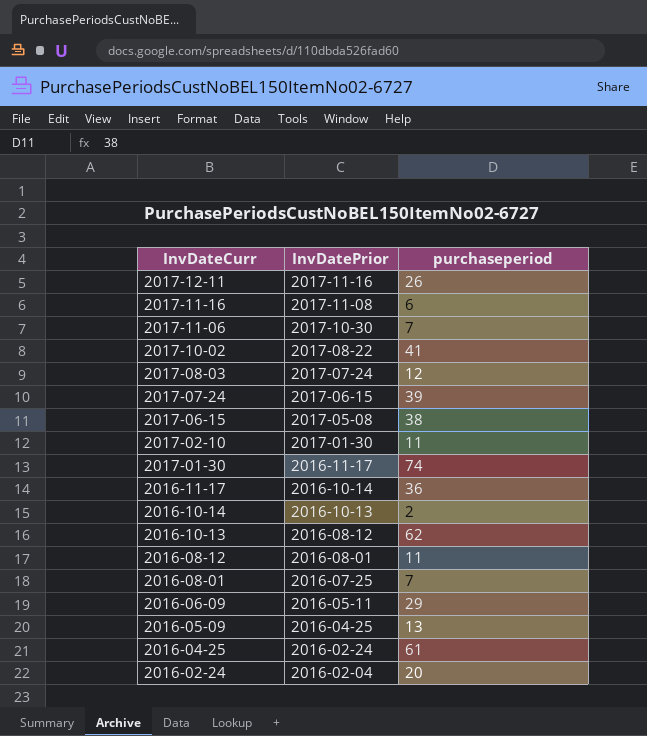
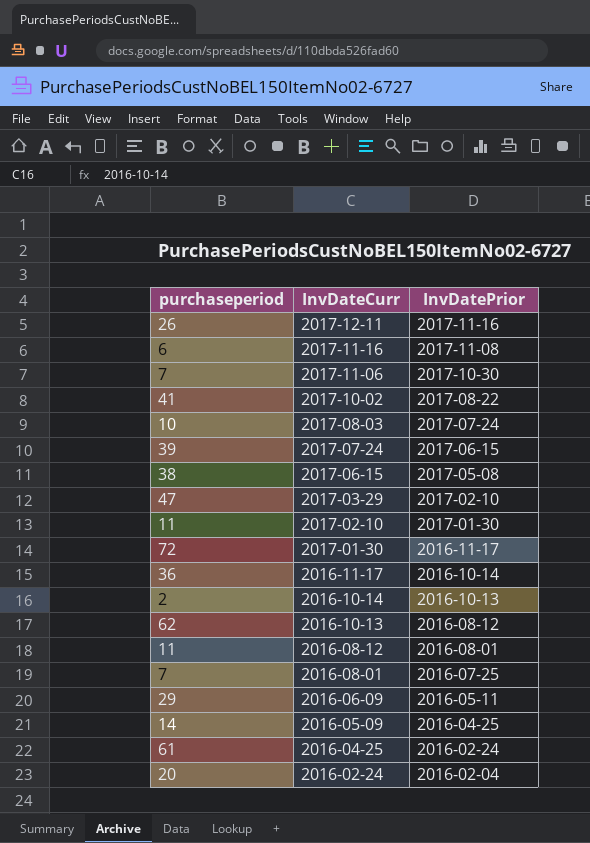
column purchaseperiod | position: 3 -> 1
2017-08-03 | purchaseperiod: 12 -> 10
row 2017-03-29: none -> 47 | 2017-02-10
2017-01-30 | purchaseperiod: 74 -> 72
2016-05-09 | purchaseperiod: 13 -> 14

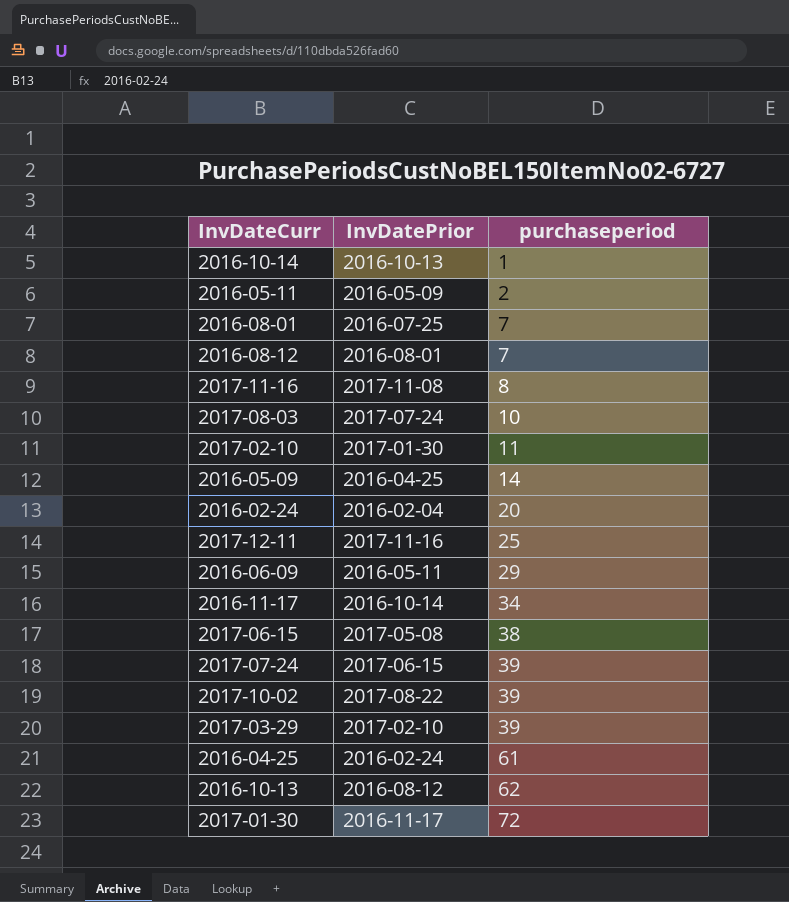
row order: InvDateCurr descending -> purchaseperiod ascending
column purchaseperiod | position: 1 -> 3
row 2017-11-06: 7 | 2017-10-30 -> none
2016-10-14 | purchaseperiod: 2 -> 1
row 2016-05-11: none -> 2016-05-09 | 2
2016-08-12 | purchaseperiod: 11 -> 7
2017-11-16 | purchaseperiod: 6 -> 8
2017-12-11 | purchaseperiod: 26 -> 25
2016-11-17 | purchaseperiod: 36 -> 34
2017-10-02 | purchaseperiod: 41 -> 39
2017-03-29 | purchaseperiod: 47 -> 39

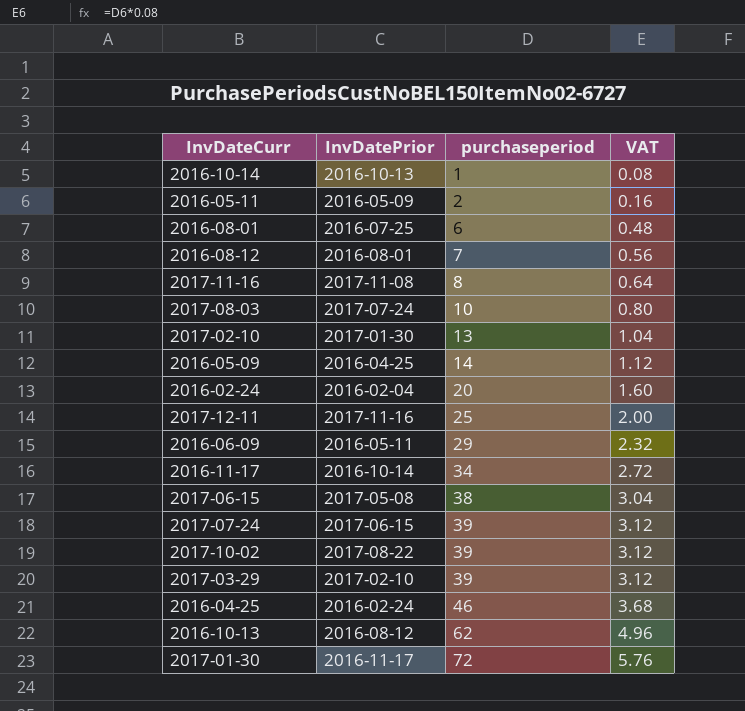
column VAT | formula: none -> [purchaseperiod] * 0.08
2016-08-01 | purchaseperiod: 7 -> 6
2017-02-10 | purchaseperiod: 11 -> 13
2016-04-25 | purchaseperiod: 61 -> 46

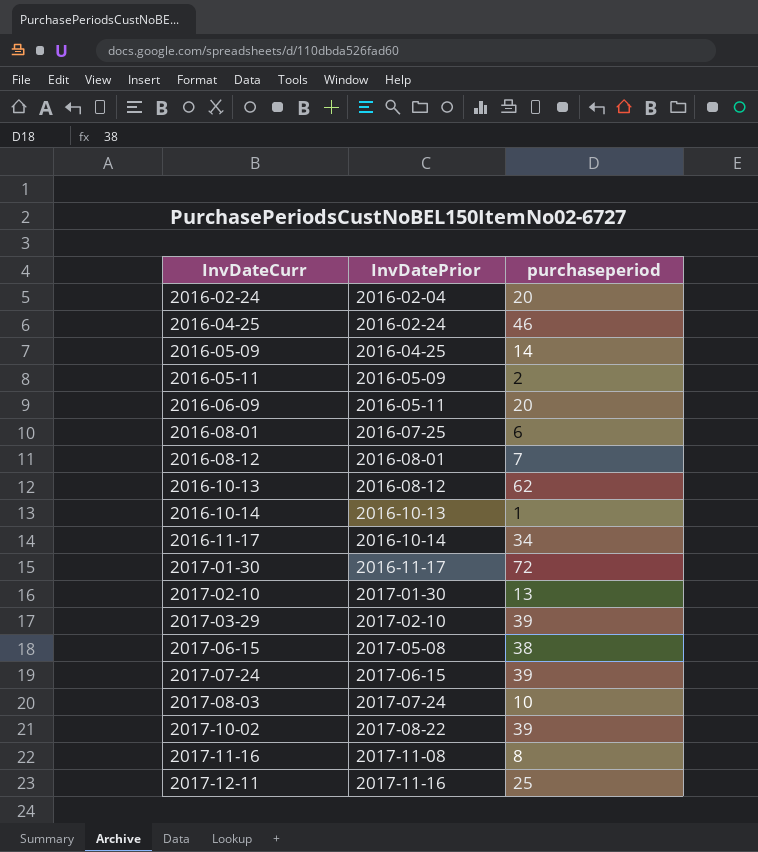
row order: purchaseperiod ascending -> InvDateCurr ascending
column VAT | formula: [purchaseperiod] * 0.08 -> none
2016-06-09 | purchaseperiod: 29 -> 20

